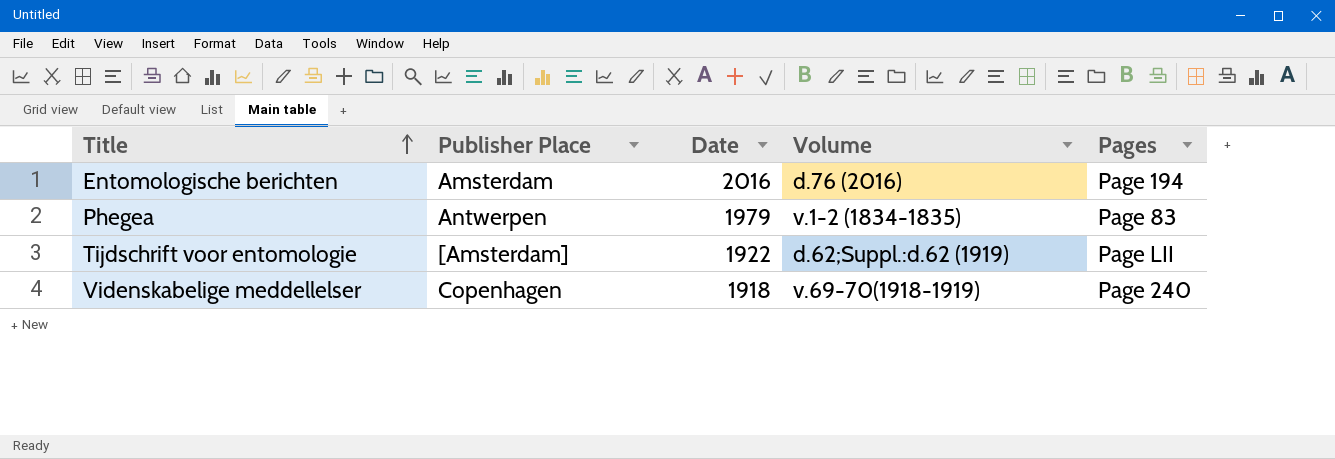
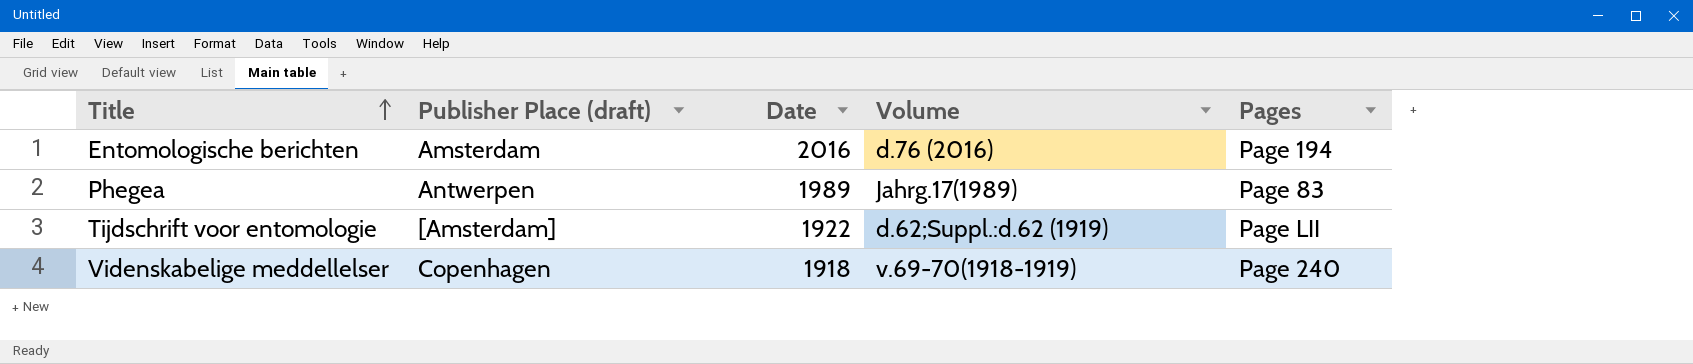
column name: Publisher Place -> Publisher Place (draft)
Phegea | Date: 1979 -> 1989
Phegea | Volume: v.1-2 (1834-1835) -> Jahrg.17(1989)

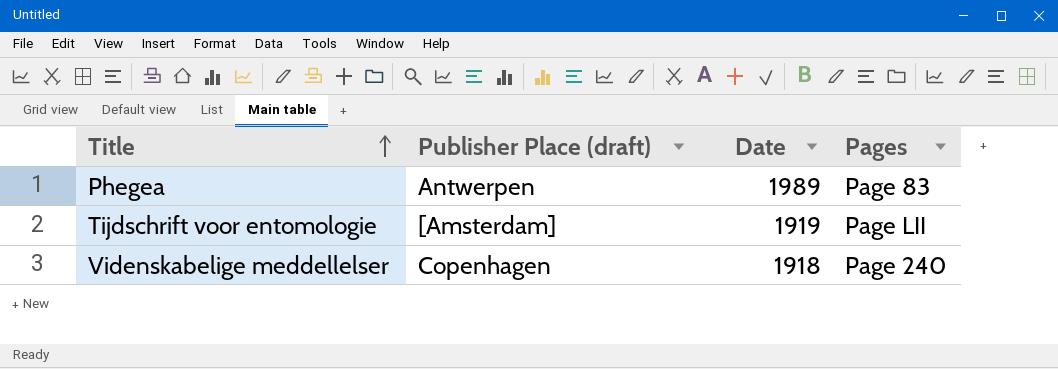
column Volume | position: 4 -> none
row Entomologische berichten: Amsterdam | 2016 | d.76 (2016) | Page 194 -> none
Tijdschrift voor entomologie | Date: 1922 -> 1919

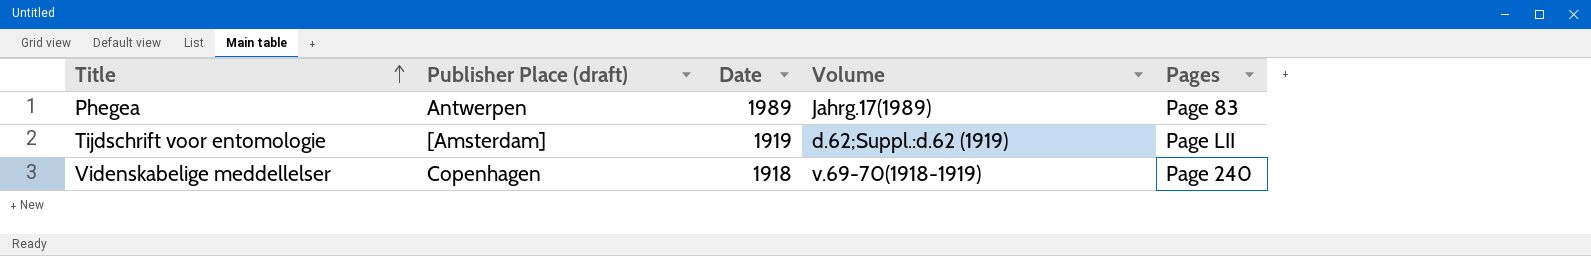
column Volume | position: none -> 4

